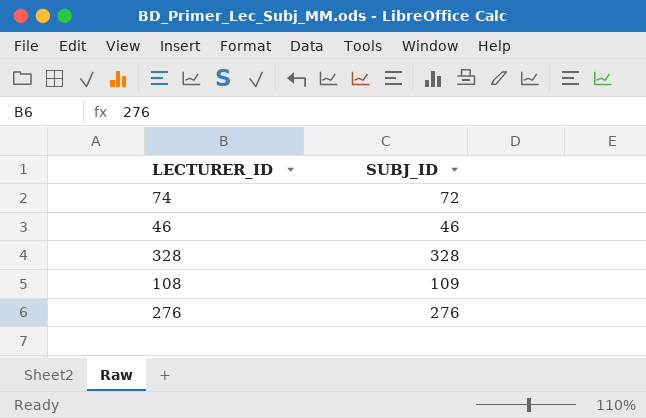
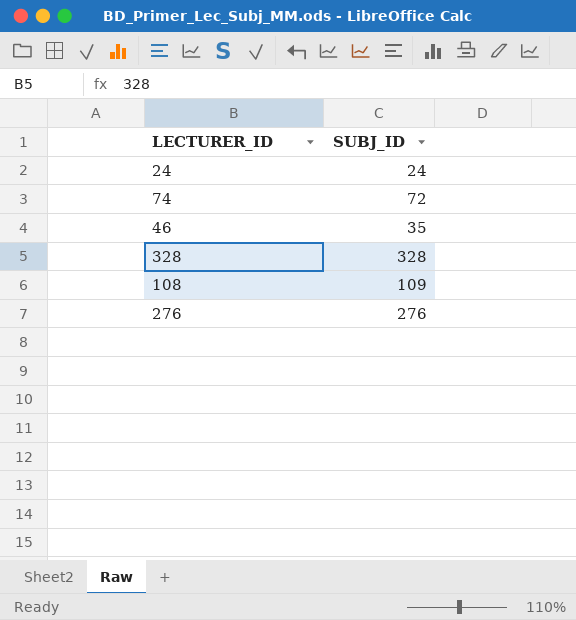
row 24: none -> 24
46 | SUBJ_ID: 46 -> 35

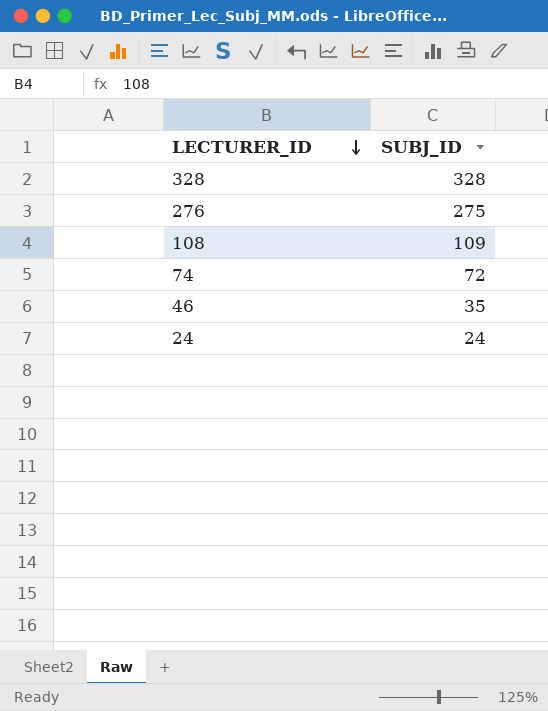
row order: none -> LECTURER_ID descending
276 | SUBJ_ID: 276 -> 275

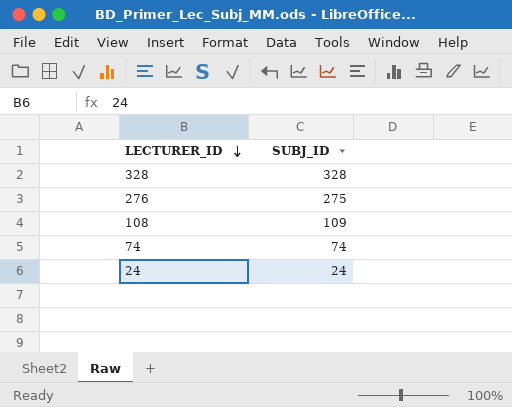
row 46: 35 -> none
74 | SUBJ_ID: 72 -> 74

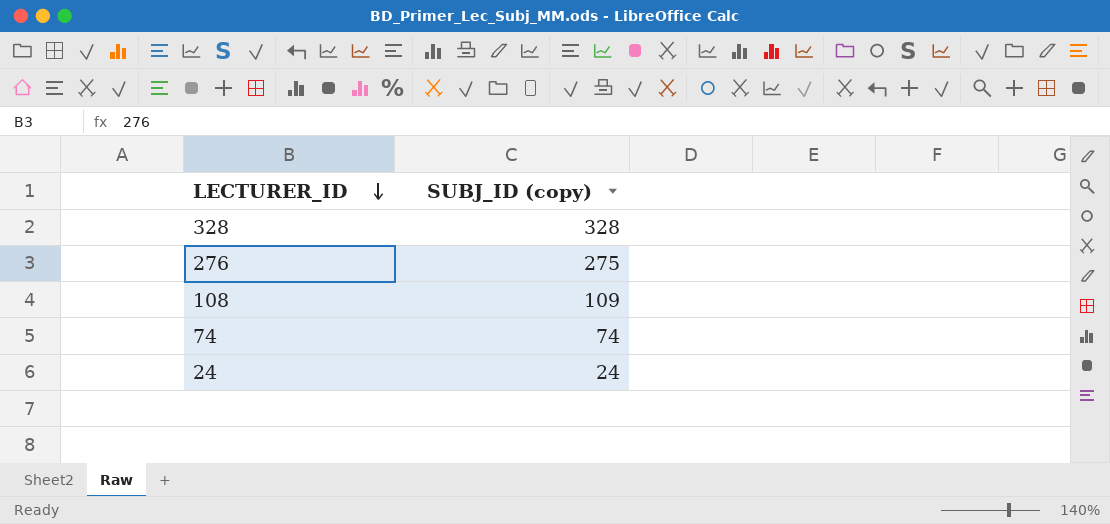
column name: SUBJ_ID -> SUBJ_ID (copy)

